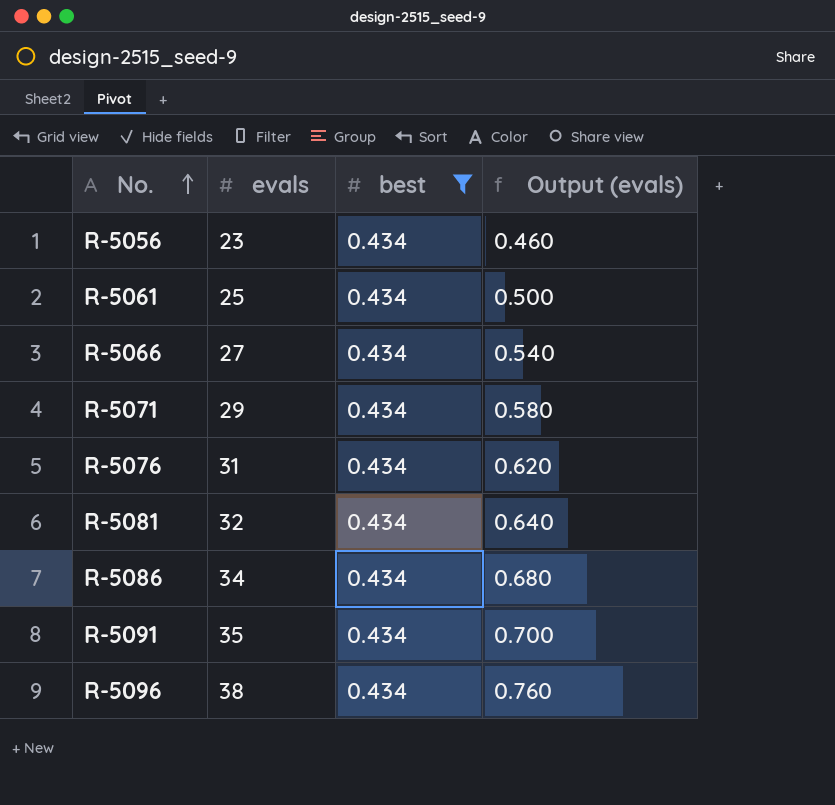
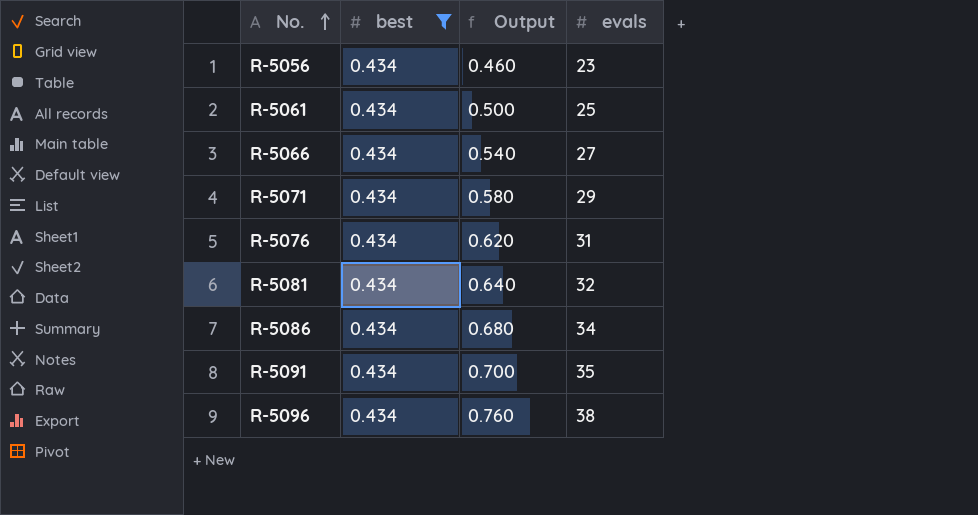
column name: Output (evals) -> Output
column evals | position: 2 -> 4

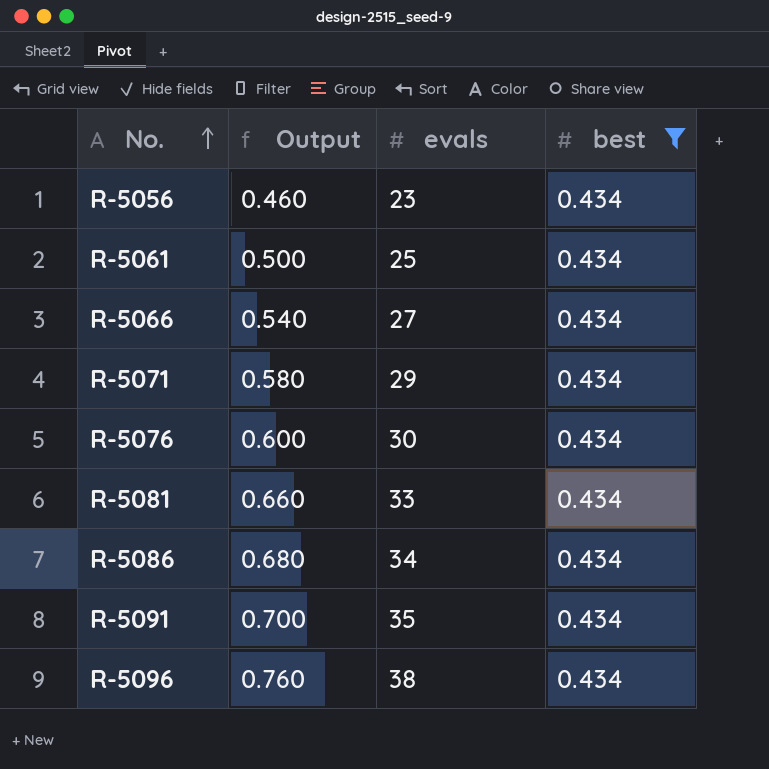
column best | position: 2 -> 4
R-5076 | Output: 0.620 -> 0.600
R-5076 | evals: 31 -> 30
R-5081 | Output: 0.640 -> 0.660
R-5081 | evals: 32 -> 33

